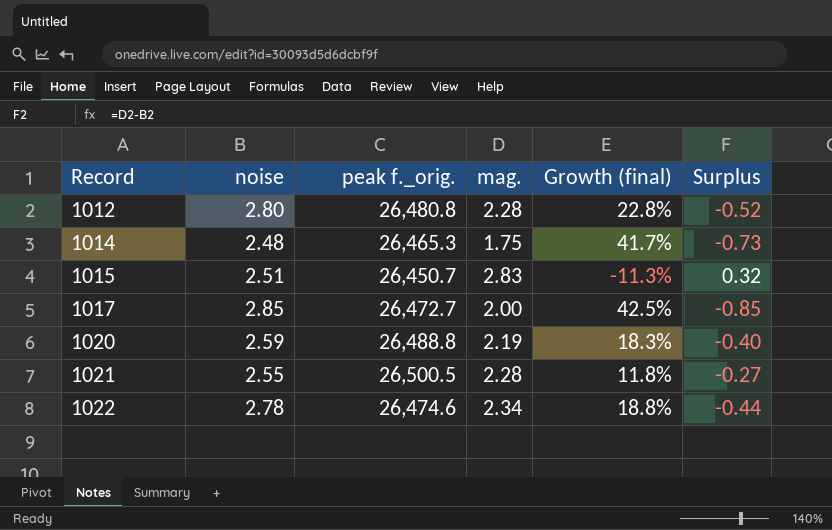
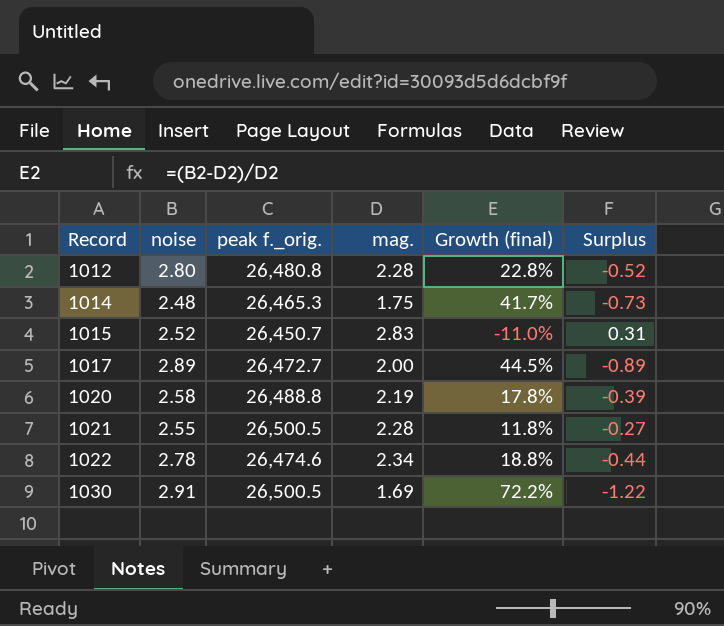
1015 | noise: 2.51 -> 2.52
1015 | Growth (final): -11.3% -> -11.0%
1015 | Surplus: 0.32 -> 0.31
1017 | noise: 2.85 -> 2.89
1017 | Growth (final): 42.5% -> 44.5%
1017 | Surplus: -0.85 -> -0.89
1020 | noise: 2.59 -> 2.58
1020 | Growth (final): 18.3% -> 17.8%
1020 | Surplus: -0.40 -> -0.39
row 1030: none -> 2.91 | 26,500.5 | 1.69 | 72.2% | -1.22

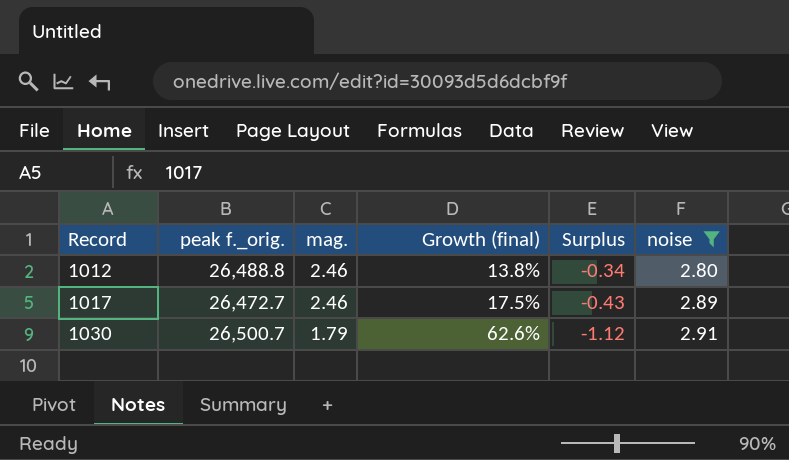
filter: none -> noise >= 2.80
column noise | position: 2 -> 6
1012 | peak f._orig.: 26,480.8 -> 26,488.8
1012 | mag.: 2.28 -> 2.46
1012 | Growth (final): 22.8% -> 13.8%
1012 | Surplus: -0.52 -> -0.34
1017 | mag.: 2.00 -> 2.46
1017 | Growth (final): 44.5% -> 17.5%
1017 | Surplus: -0.89 -> -0.43
1030 | peak f._orig.: 26,500.5 -> 26,500.7
1030 | mag.: 1.69 -> 1.79
1030 | Growth (final): 72.2% -> 62.6%
1030 | Surplus: -1.22 -> -1.12

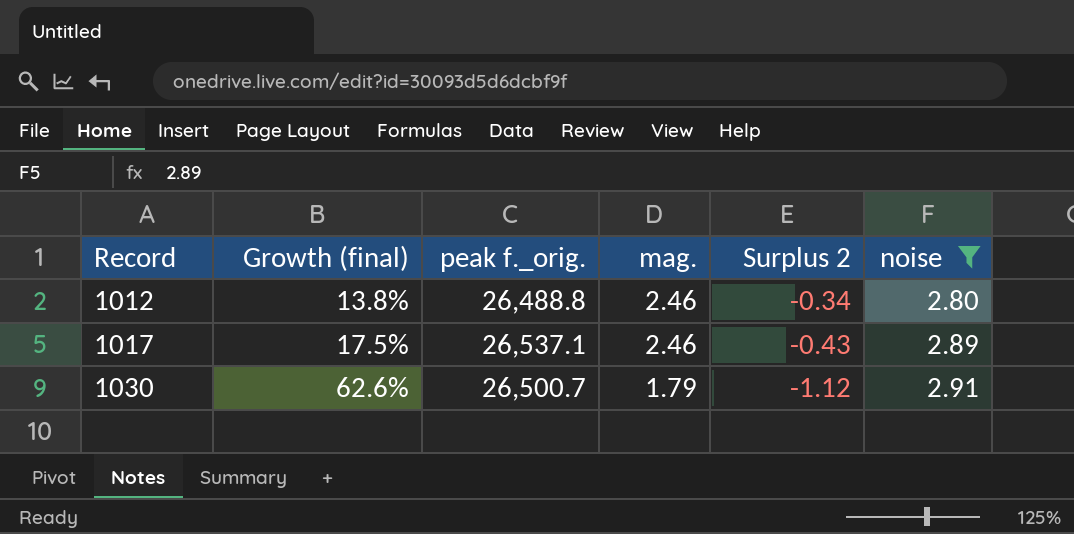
column Growth (final) | position: 4 -> 2
column name: Surplus -> Surplus 2
1017 | peak f._orig.: 26,472.7 -> 26,537.1

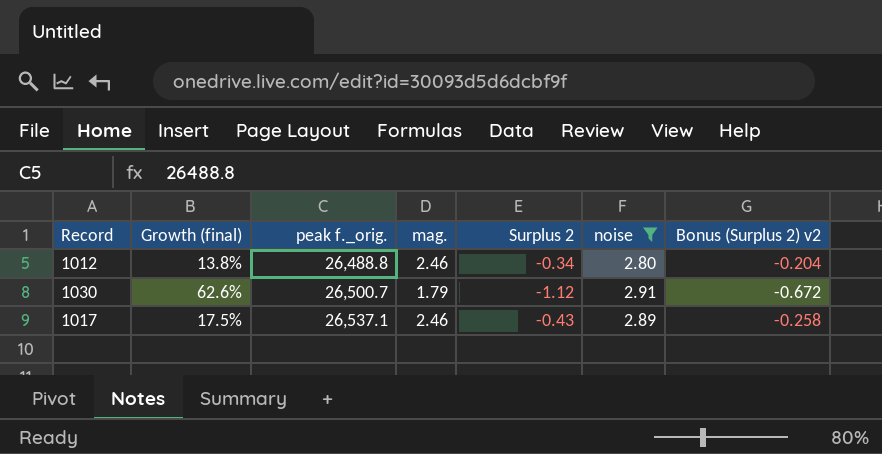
row order: Record ascending -> peak f._orig. ascending
column Bonus (Surplus 2) v2 | formula: none -> [Surplus 2] * 0.6

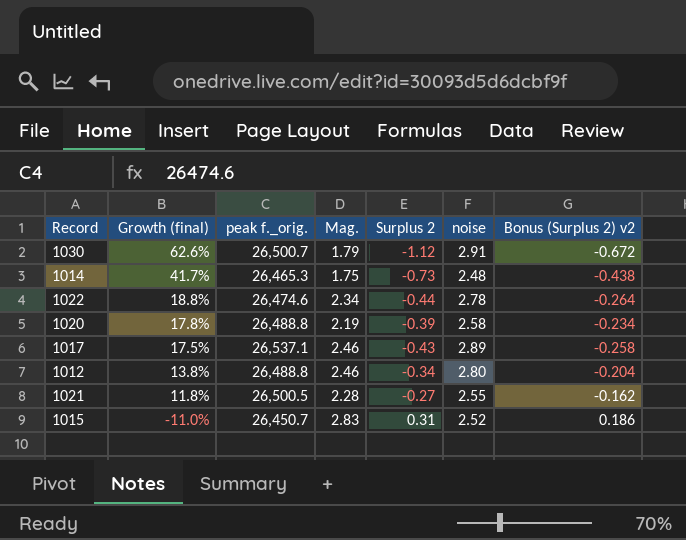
filter: noise >= 2.80 -> none
row order: peak f._orig. ascending -> Growth (final) descending
column name: mag. -> Mag.

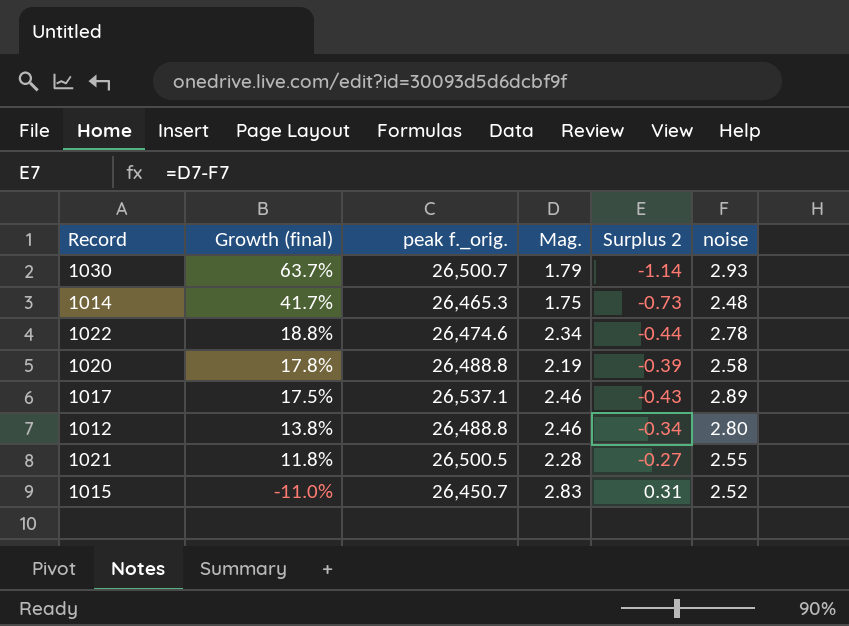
column Bonus (Surplus 2) v2 | formula: [Surplus 2] * 0.6 -> none
1030 | Growth (final): 62.6% -> 63.7%
1030 | Surplus 2: -1.12 -> -1.14
1030 | noise: 2.91 -> 2.93

